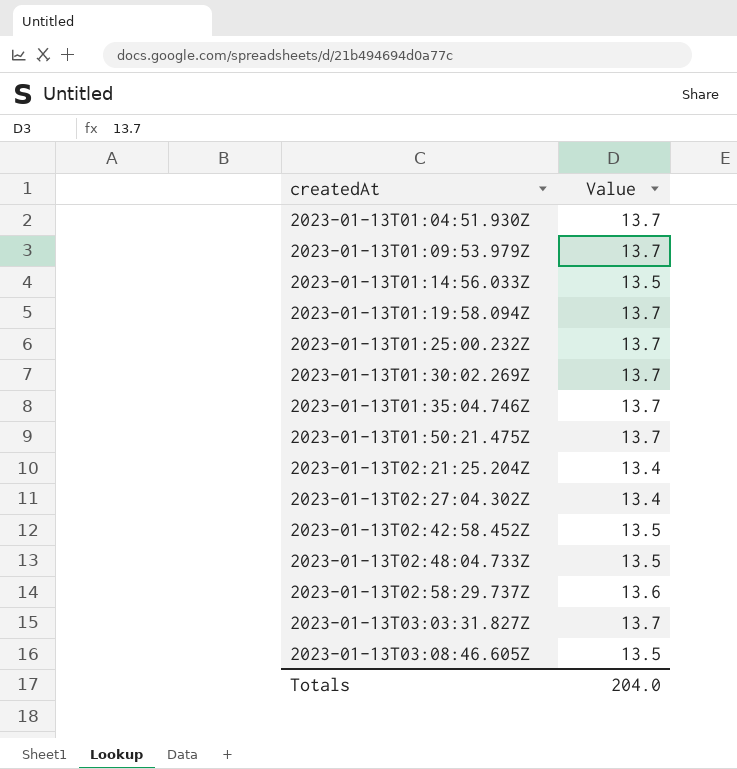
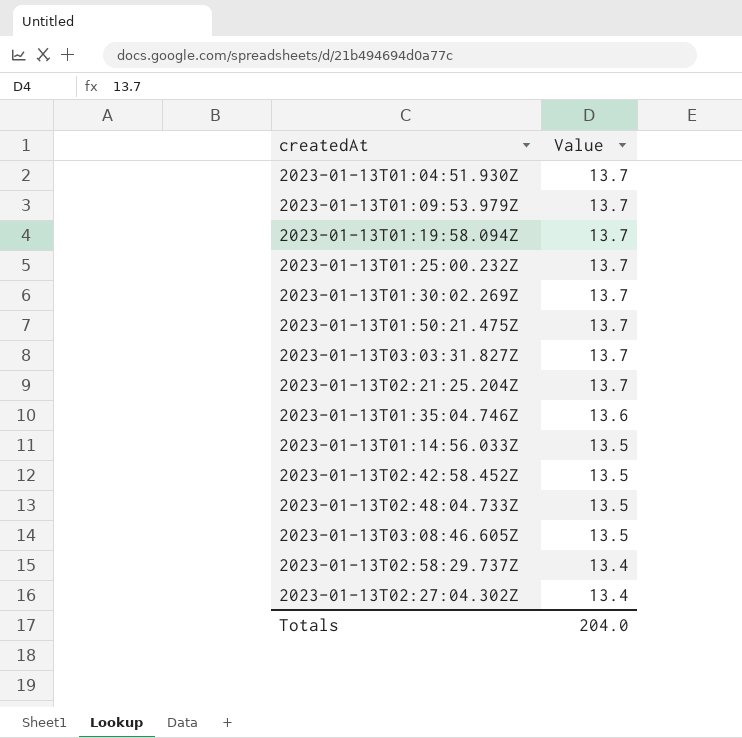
row order: createdAt ascending -> Value descending
2023-01-13T02:21:25.204Z | Value: 13.4 -> 13.7
2023-01-13T01:35:04.746Z | Value: 13.7 -> 13.6
2023-01-13T02:58:29.737Z | Value: 13.6 -> 13.4

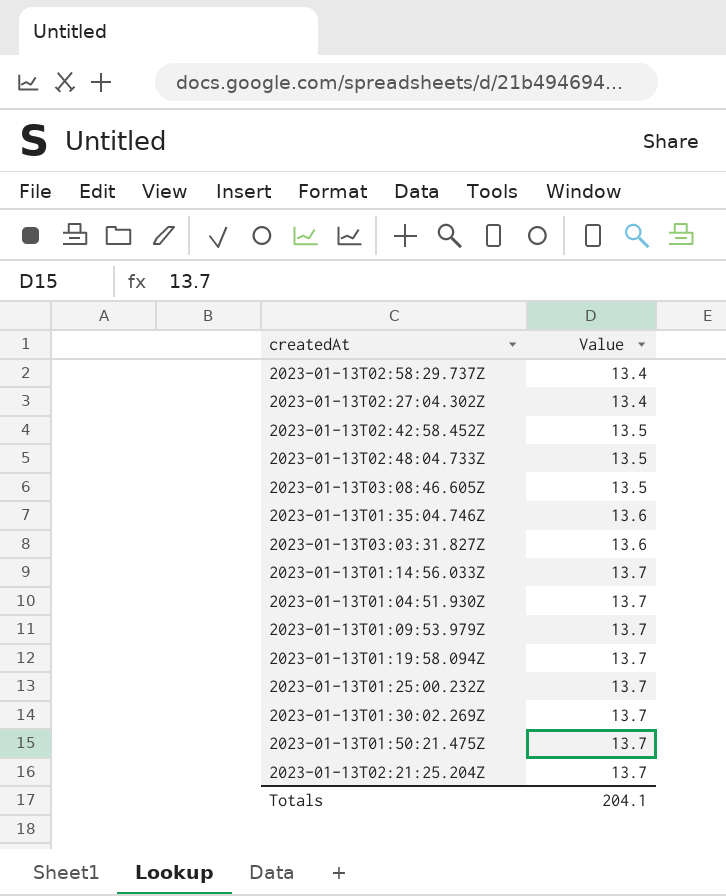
row order: Value descending -> Value ascending
2023-01-13T03:03:31.827Z | Value: 13.7 -> 13.6
2023-01-13T01:14:56.033Z | Value: 13.5 -> 13.7
Totals | Value: 204.0 -> 204.1

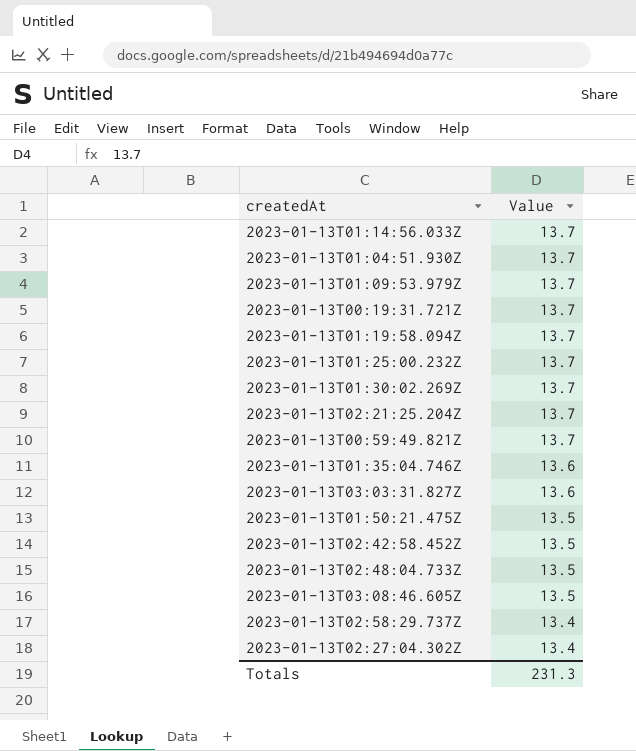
row order: Value ascending -> Value descending
row 2023-01-13T00:19:31.721Z: none -> 13.7
row 2023-01-13T00:59:49.821Z: none -> 13.7
2023-01-13T01:50:21.475Z | Value: 13.7 -> 13.5
Totals | Value: 204.1 -> 231.3

